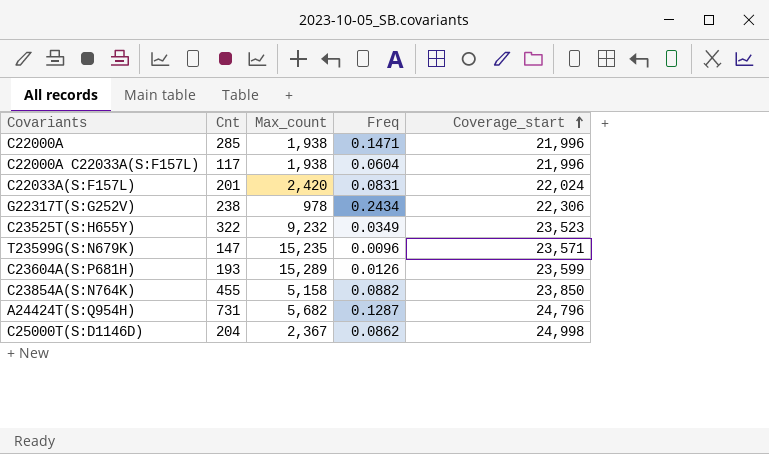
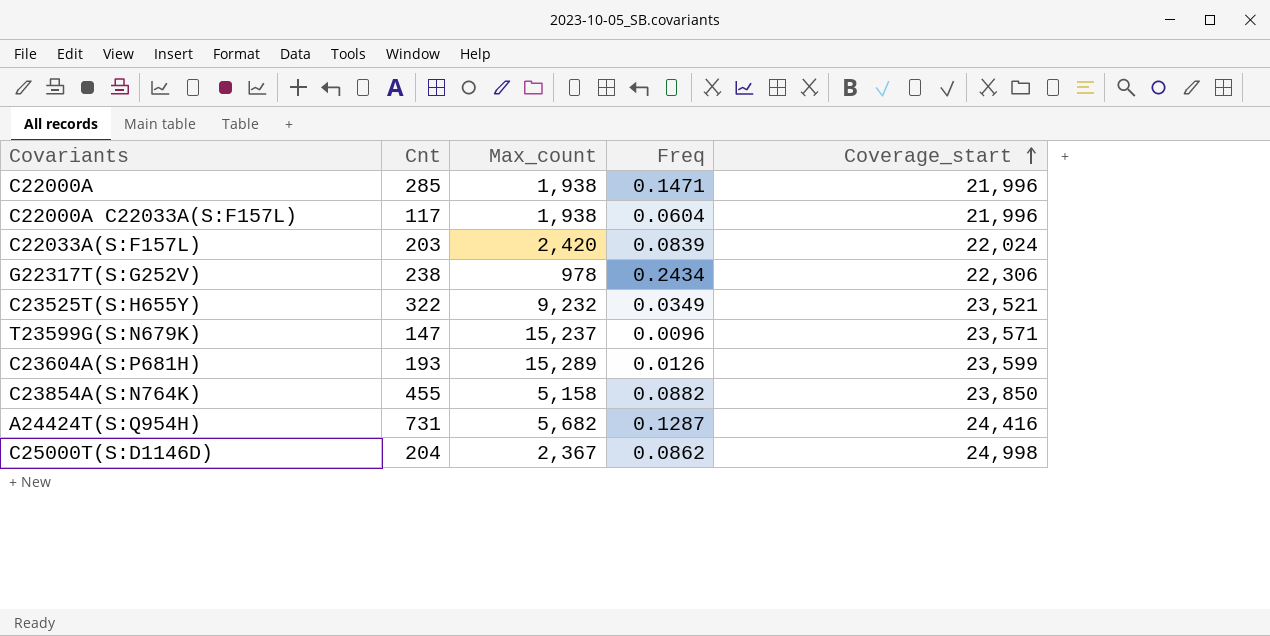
C22033A(S:F157L) | Cnt: 201 -> 203
C22033A(S:F157L) | Freq: 0.0831 -> 0.0839
C23525T(S:H655Y) | Coverage_start: 23,523 -> 23,521
T23599G(S:N679K) | Max_count: 15,235 -> 15,237
A24424T(S:Q954H) | Coverage_start: 24,796 -> 24,416

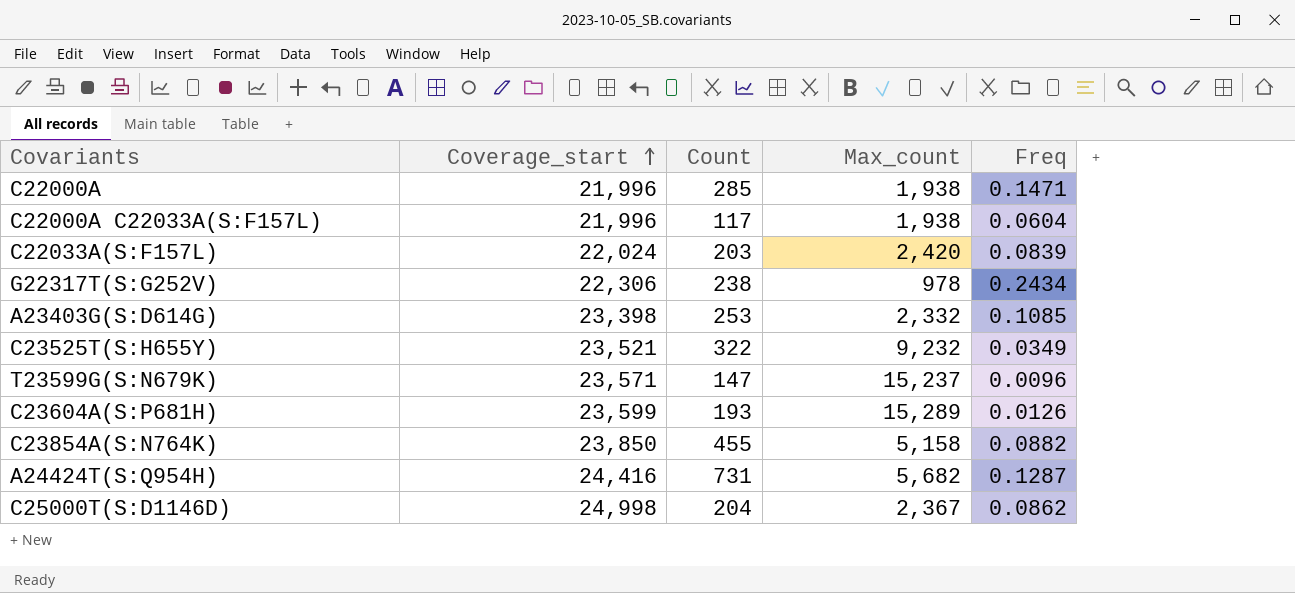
column Coverage_start | position: 5 -> 2
column name: Cnt -> Count
row A23403G(S:D614G): none -> 23,398 | 253 | 2,332 | 0.1085

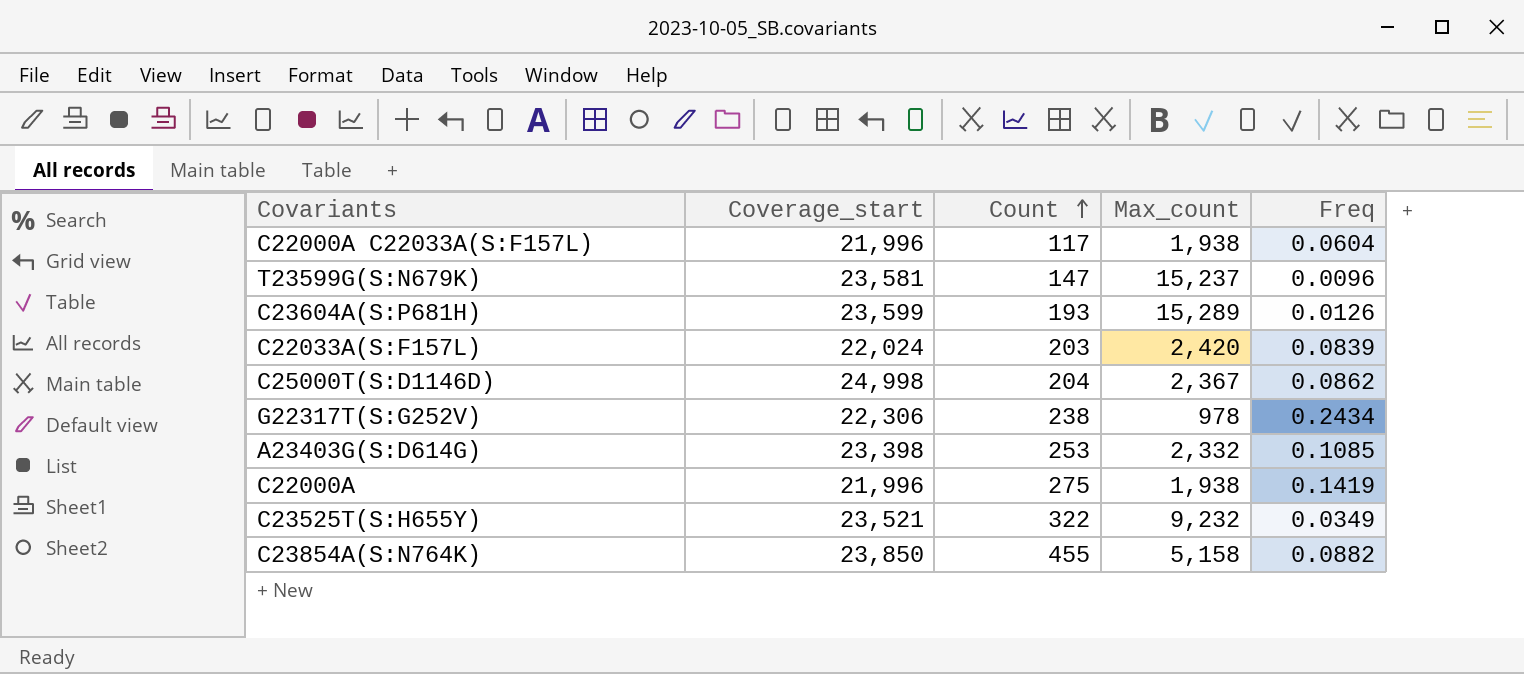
row order: Coverage_start ascending -> Count ascending
row A24424T(S:Q954H): 24,416 | 731 | 5,682 | 0.1287 -> none
T23599G(S:N679K) | Coverage_start: 23,571 -> 23,581
C22000A | Count: 285 -> 275
C22000A | Freq: 0.1471 -> 0.1419

